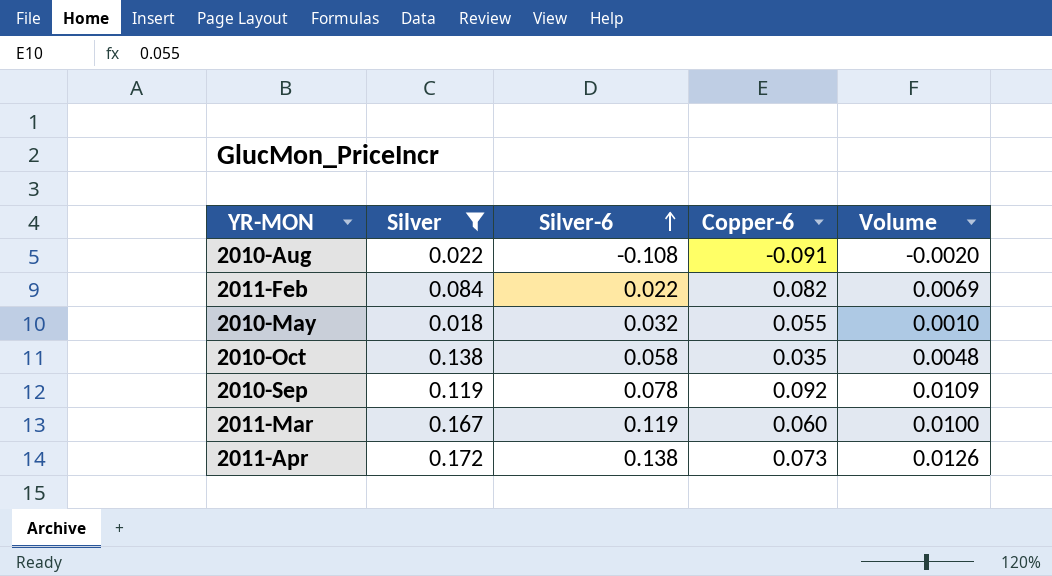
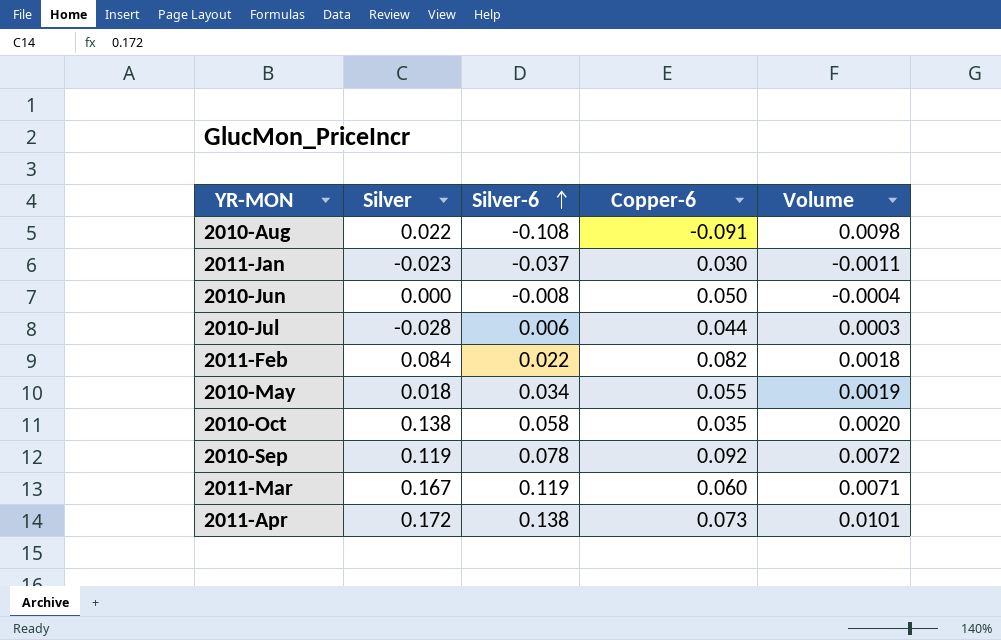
filter: Silver >= 0.018 -> none
column Volume | formula: [Silver] * [Copper-6] -> [Silver-6] * [Copper-6]
2010-May | Silver-6: 0.032 -> 0.034

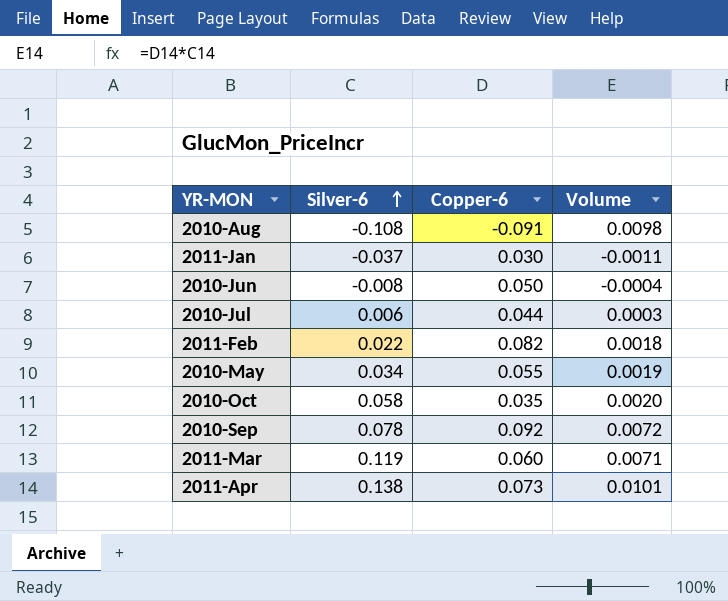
column Silver | position: 2 -> none

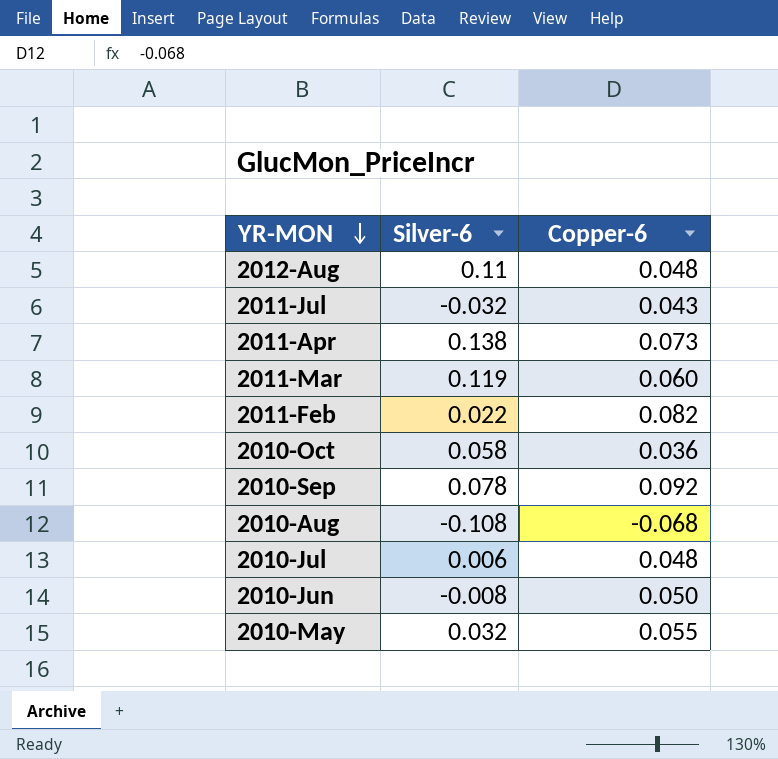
row order: Silver-6 ascending -> YR-MON descending
column Volume | formula: [Silver-6] * [Copper-6] -> none
row 2011-Jan: -0.037 | 0.030 | -0.0011 -> none
row 2012-Aug: none -> 0.11 | 0.048
row 2011-Jul: none -> -0.032 | 0.043
2010-Oct | Copper-6: 0.035 -> 0.036
2010-Aug | Copper-6: -0.091 -> -0.068
2010-Jul | Copper-6: 0.044 -> 0.048
2010-May | Silver-6: 0.034 -> 0.032

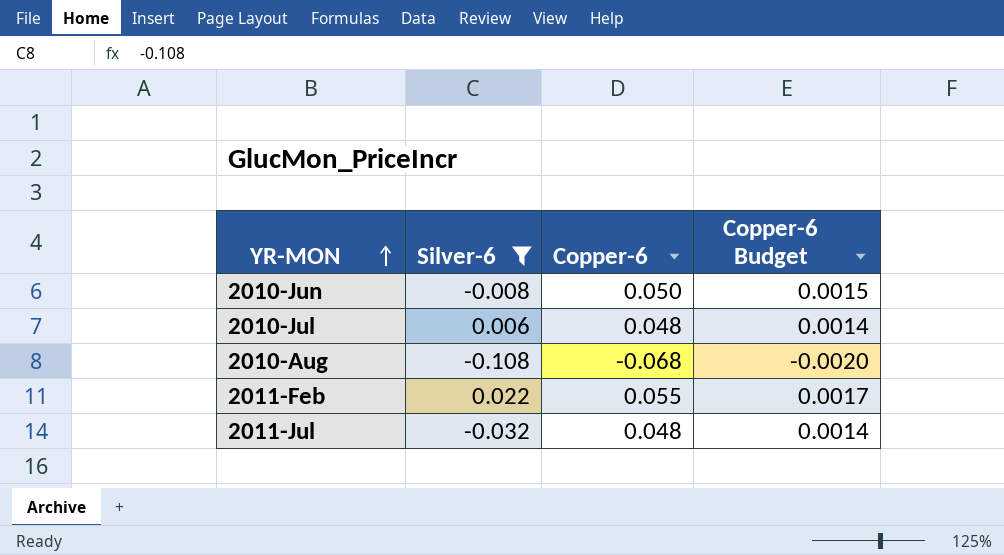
filter: none -> Silver-6 <= 0.022
row order: YR-MON descending -> YR-MON ascending
column Copper-6 Budget | formula: none -> [Copper-6] * 0.03
2011-Feb | Copper-6: 0.082 -> 0.055
2011-Jul | Copper-6: 0.043 -> 0.048

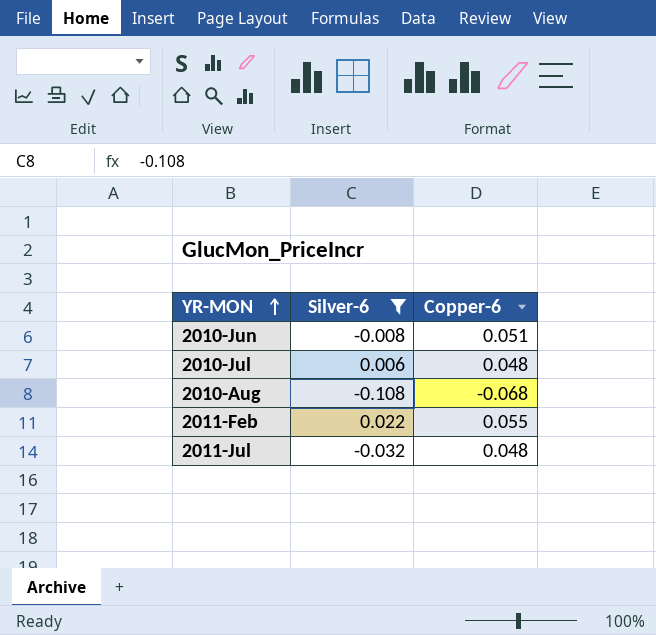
column Copper-6 Budget | formula: [Copper-6] * 0.03 -> none
2010-Jun | Copper-6: 0.050 -> 0.051

